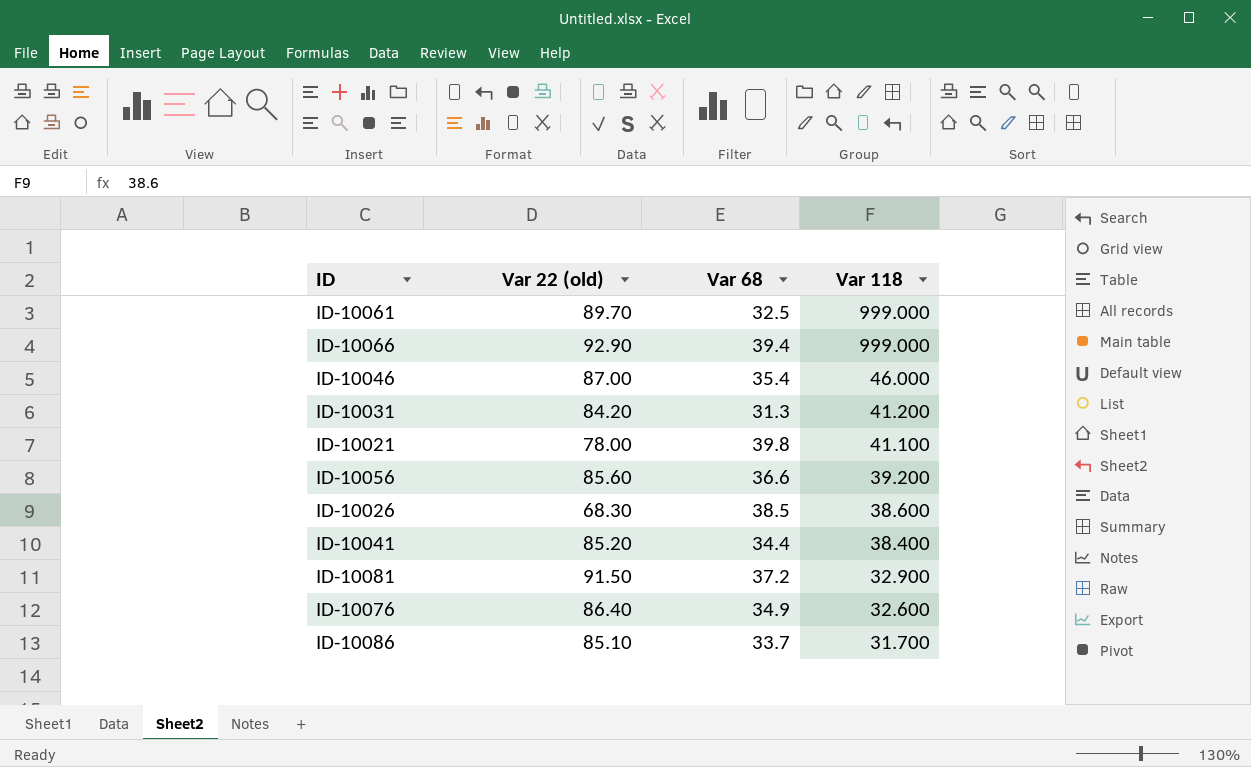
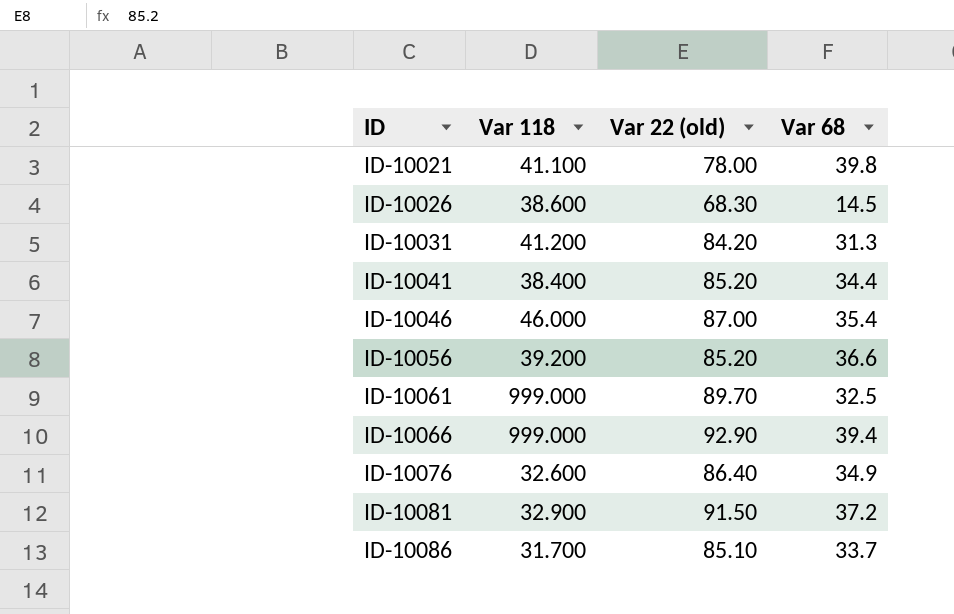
row order: Var 118 descending -> ID ascending
column Var 118 | position: 4 -> 2
ID-10026 | Var 68: 38.5 -> 14.5
ID-10056 | Var 22 (old): 85.60 -> 85.20

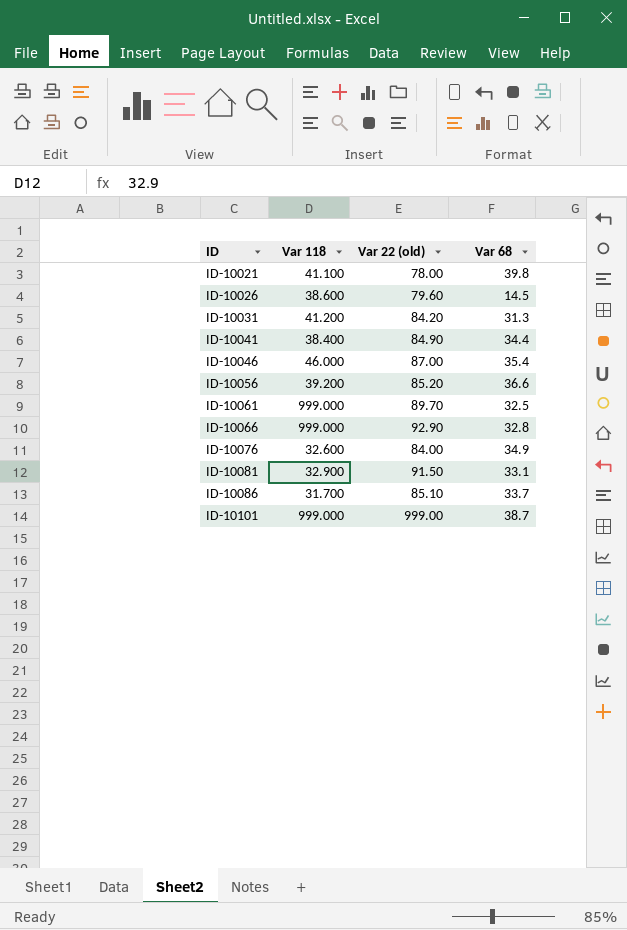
ID-10026 | Var 22 (old): 68.30 -> 79.60
ID-10041 | Var 22 (old): 85.20 -> 84.90
ID-10066 | Var 68: 39.4 -> 32.8
ID-10076 | Var 22 (old): 86.40 -> 84.00
ID-10081 | Var 68: 37.2 -> 33.1
row ID-10101: none -> 999.000 | 999.00 | 38.7

